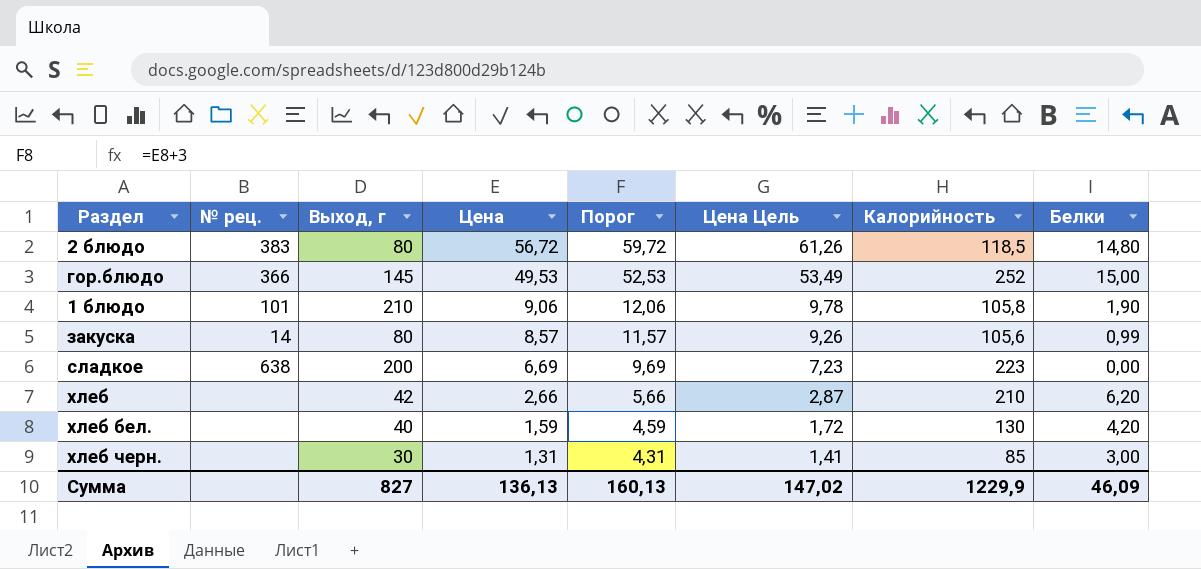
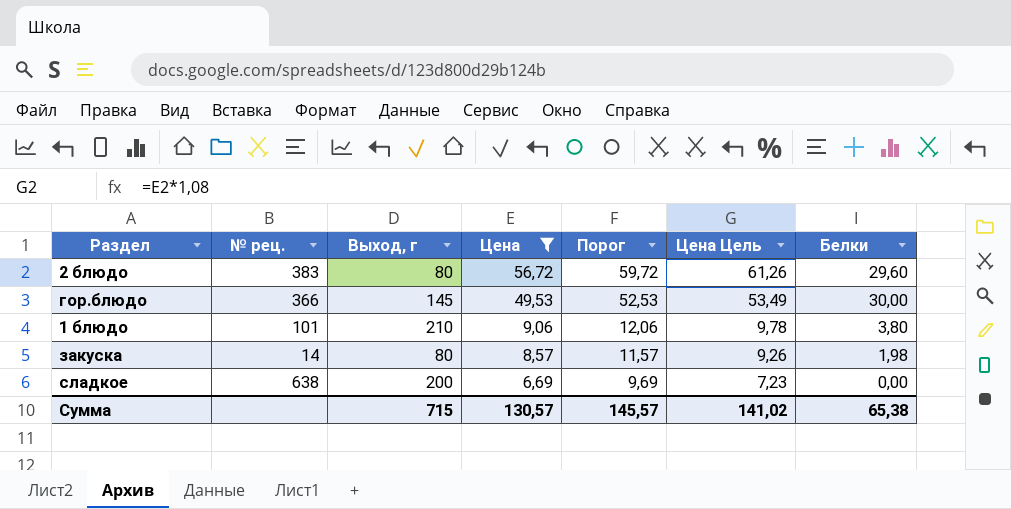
filter: none -> Цена >= 6,69
column Калорийность | position: 7 -> none
2 блюдо | Белки: 14,80 -> 29,60
гор.блюдо | Белки: 15,00 -> 30,00
1 блюдо | Белки: 1,90 -> 3,80
закуска | Белки: 0,99 -> 1,98
Сумма | Выход, г: 827 -> 715
Сумма | Цена: 136,13 -> 130,57
Сумма | Порог: 160,13 -> 145,57
Сумма | Цена Цель: 147,02 -> 141,02
Сумма | Белки: 46,09 -> 65,38

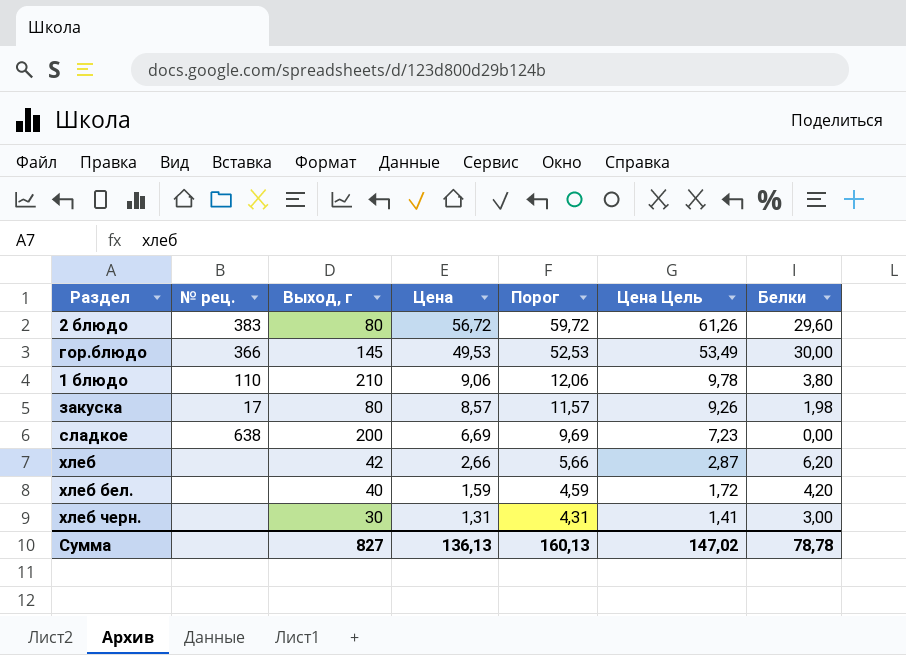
filter: Цена >= 6,69 -> none
1 блюдо | № рец.: 101 -> 110
закуска | № рец.: 14 -> 17
Сумма | Выход, г: 715 -> 827
Сумма | Цена: 130,57 -> 136,13
Сумма | Порог: 145,57 -> 160,13
Сумма | Цена Цель: 141,02 -> 147,02
Сумма | Белки: 65,38 -> 78,78

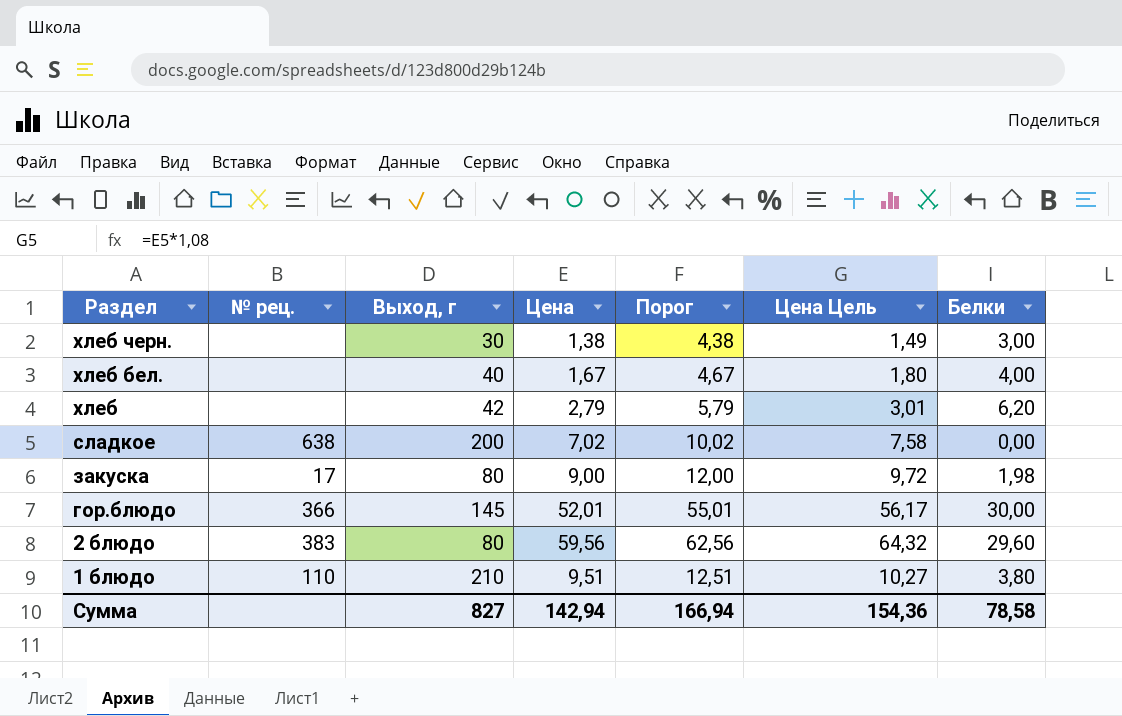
row order: Цена descending -> Раздел descending
хлеб черн. | Цена: 1,31 -> 1,38
хлеб черн. | Порог: 4,31 -> 4,38
хлеб черн. | Цена Цель: 1,41 -> 1,49
хлеб бел. | Цена: 1,59 -> 1,67
хлеб бел. | Порог: 4,59 -> 4,67
хлеб бел. | Цена Цель: 1,72 -> 1,80
хлеб бел. | Белки: 4,20 -> 4,00
хлеб | Цена: 2,66 -> 2,79
хлеб | Порог: 5,66 -> 5,79
хлеб | Цена Цель: 2,87 -> 3,01
сладкое | Цена: 6,69 -> 7,02
сладкое | Порог: 9,69 -> 10,02
сладкое | Цена Цель: 7,23 -> 7,58
закуска | Цена: 8,57 -> 9,00
закуска | Порог: 11,57 -> 12,00
закуска | Цена Цель: 9,26 -> 9,72
гор.блюдо | Цена: 49,53 -> 52,01
гор.блюдо | Порог: 52,53 -> 55,01
гор.блюдо | Цена Цель: 53,49 -> 56,17
2 блюдо | Цена: 56,72 -> 59,56
2 блюдо | Порог: 59,72 -> 62,56
2 блюдо | Цена Цель: 61,26 -> 64,32
1 блюдо | Цена: 9,06 -> 9,51
1 блюдо | Порог: 12,06 -> 12,51
1 блюдо | Цена Цель: 9,78 -> 10,27
Сумма | Цена: 136,13 -> 142,94
Сумма | Порог: 160,13 -> 166,94
Сумма | Цена Цель: 147,02 -> 154,36
Сумма | Белки: 78,78 -> 78,58

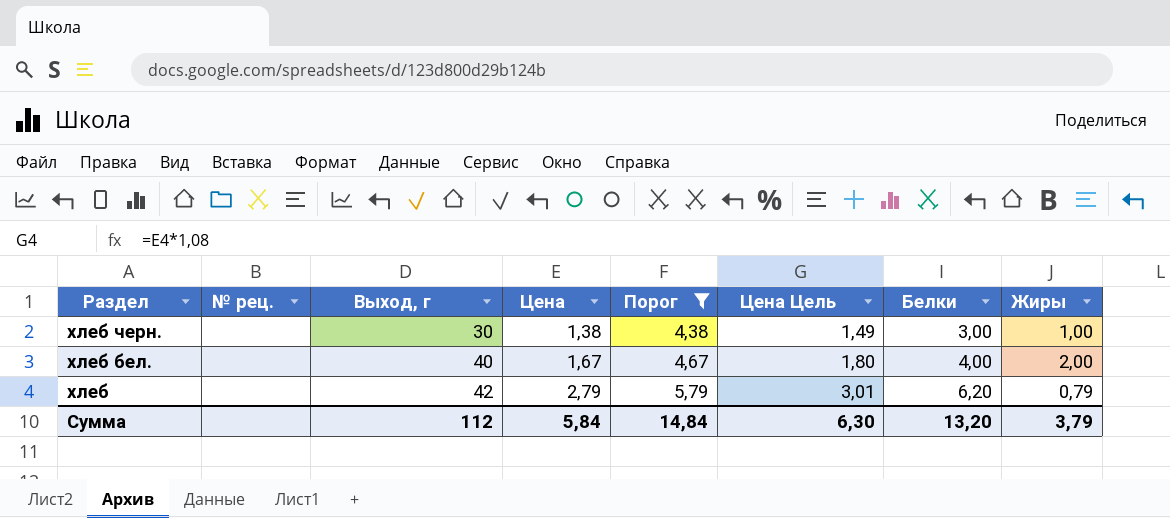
filter: none -> Порог <= 5,79
column Жиры | position: none -> 8
Сумма | Выход, г: 827 -> 112
Сумма | Цена: 142,94 -> 5,84
Сумма | Порог: 166,94 -> 14,84
Сумма | Цена Цель: 154,36 -> 6,30
Сумма | Белки: 78,58 -> 13,20

